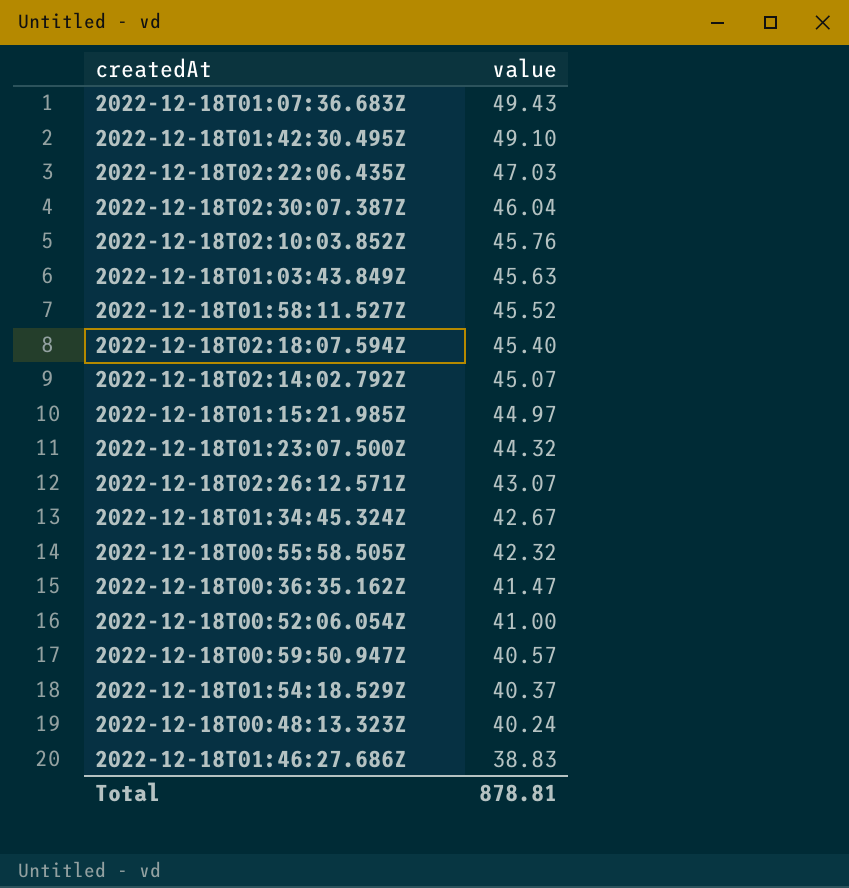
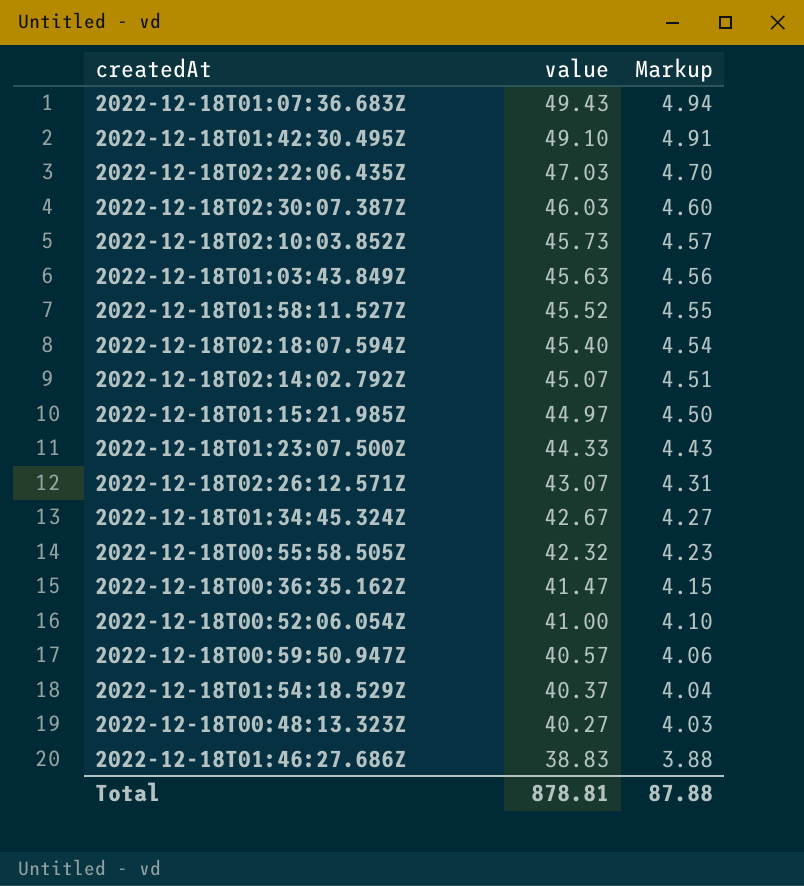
column Markup | formula: none -> [value] * 0.1
2022-12-18T02:30:07.387Z | value: 46.04 -> 46.03
2022-12-18T02:10:03.852Z | value: 45.76 -> 45.73
2022-12-18T01:23:07.500Z | value: 44.32 -> 44.33
2022-12-18T00:48:13.323Z | value: 40.24 -> 40.27

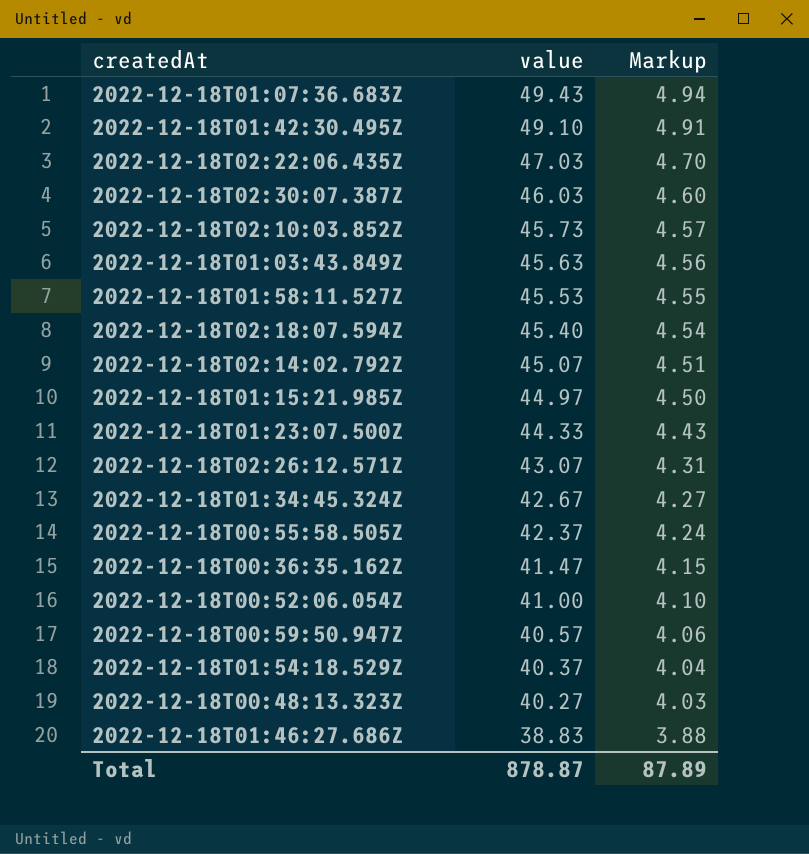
2022-12-18T01:58:11.527Z | value: 45.52 -> 45.53
2022-12-18T00:55:58.505Z | value: 42.32 -> 42.37
2022-12-18T00:55:58.505Z | Markup: 4.23 -> 4.24
Total | value: 878.81 -> 878.87
Total | Markup: 87.88 -> 87.89

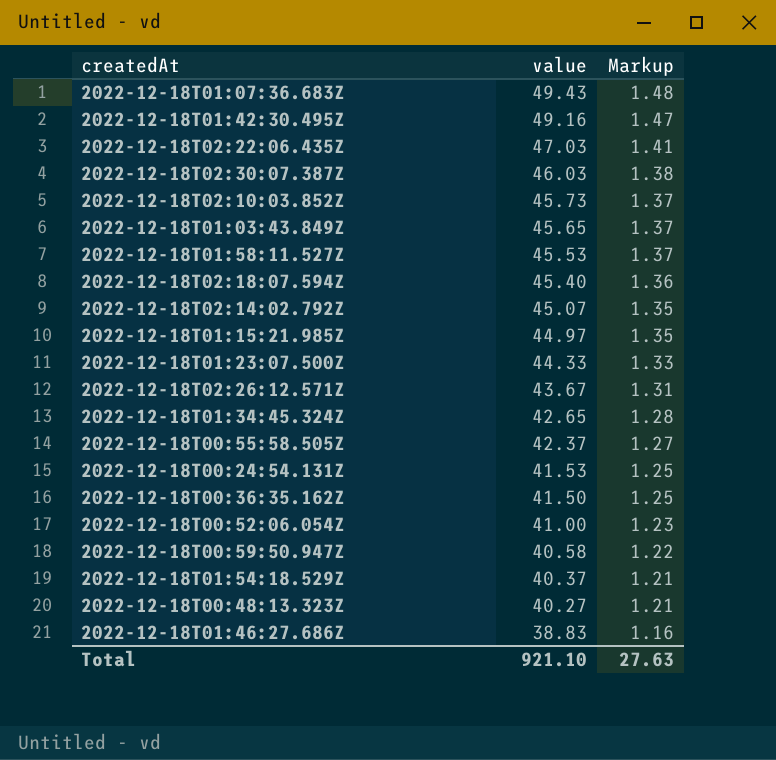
column Markup | formula: [value] * 0.1 -> [value] * 0.03
2022-12-18T01:42:30.495Z | value: 49.10 -> 49.16
2022-12-18T01:03:43.849Z | value: 45.63 -> 45.65
2022-12-18T02:26:12.571Z | value: 43.07 -> 43.67
2022-12-18T01:34:45.324Z | value: 42.67 -> 42.65
row 2022-12-18T00:24:54.131Z: none -> 41.53 | 1.25
2022-12-18T00:36:35.162Z | value: 41.47 -> 41.50
2022-12-18T00:59:50.947Z | value: 40.57 -> 40.58
Total | value: 878.87 -> 921.10
Total | Markup: 87.89 -> 27.63

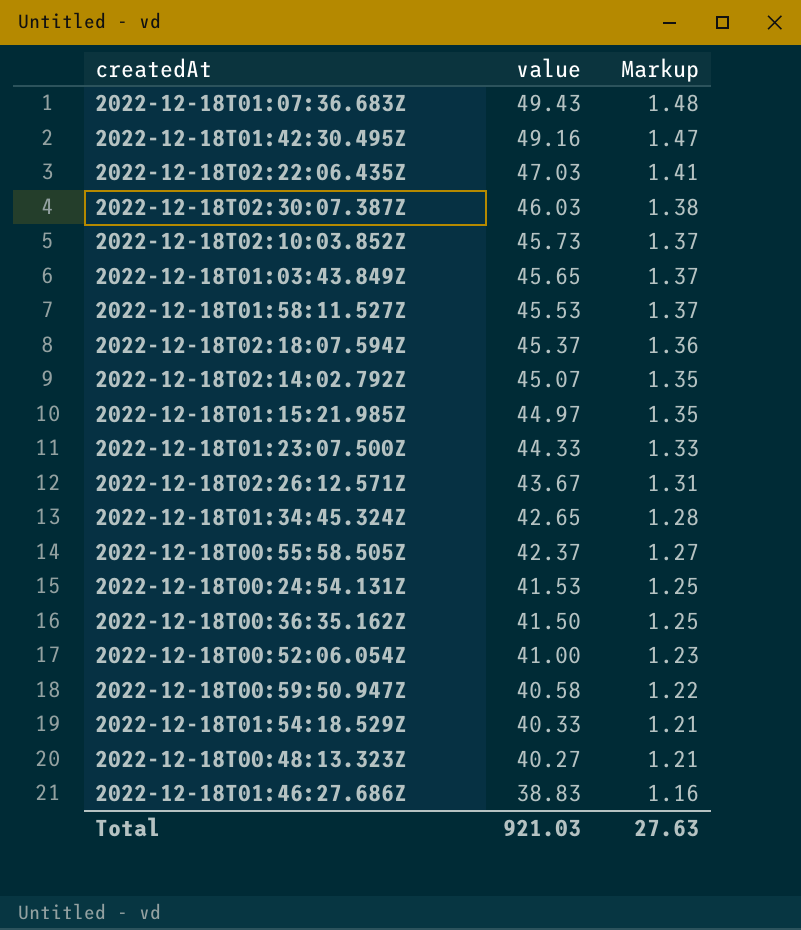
2022-12-18T02:18:07.594Z | value: 45.40 -> 45.37
2022-12-18T01:54:18.529Z | value: 40.37 -> 40.33
Total | value: 921.10 -> 921.03

